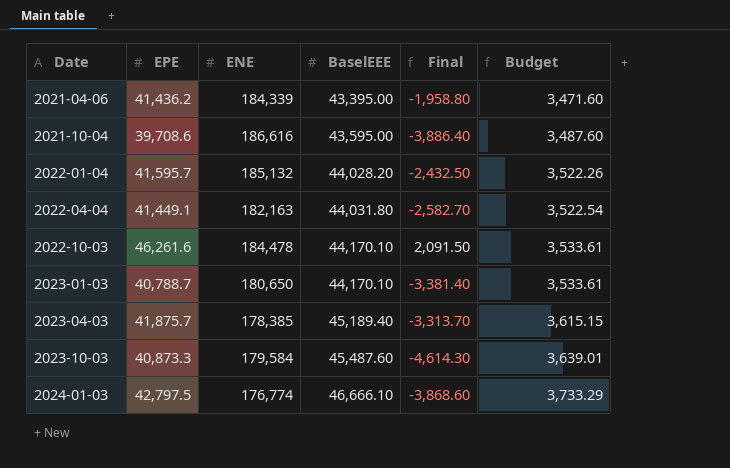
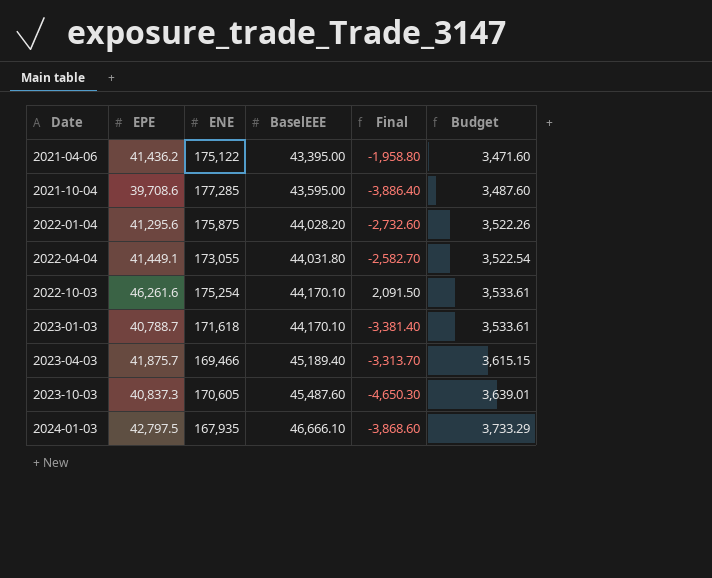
2021-04-06 | ENE: 184,339 -> 175,122
2021-10-04 | ENE: 186,616 -> 177,285
2022-01-04 | EPE: 41,595.7 -> 41,295.6
2022-01-04 | ENE: 185,132 -> 175,875
2022-01-04 | Final: -2,432.50 -> -2,732.60
2022-04-04 | ENE: 182,163 -> 173,055
2022-10-03 | ENE: 184,478 -> 175,254
2023-01-03 | ENE: 180,650 -> 171,618
2023-04-03 | ENE: 178,385 -> 169,466
2023-10-03 | EPE: 40,873.3 -> 40,837.3
2023-10-03 | ENE: 179,584 -> 170,605
2023-10-03 | Final: -4,614.30 -> -4,650.30
2024-01-03 | ENE: 176,774 -> 167,935

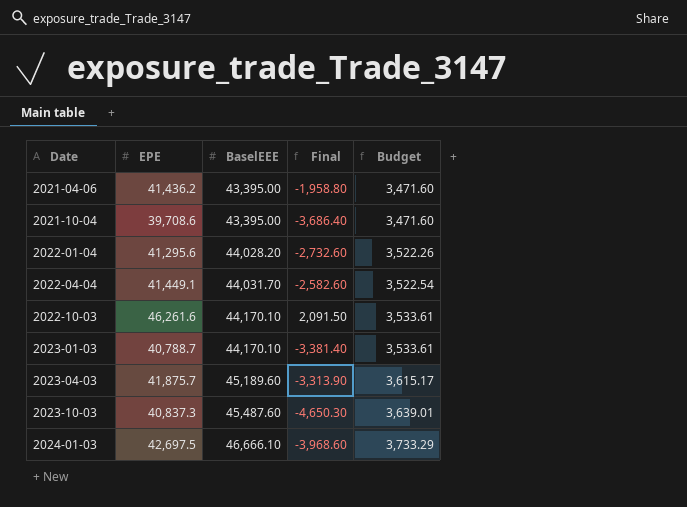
column ENE | position: 3 -> none
2021-10-04 | BaselEEE: 43,595.00 -> 43,395.00
2021-10-04 | Final: -3,886.40 -> -3,686.40
2021-10-04 | Budget: 3,487.60 -> 3,471.60
2022-04-04 | BaselEEE: 44,031.80 -> 44,031.70
2022-04-04 | Final: -2,582.70 -> -2,582.60
2023-04-03 | BaselEEE: 45,189.40 -> 45,189.60
2023-04-03 | Final: -3,313.70 -> -3,313.90
2023-04-03 | Budget: 3,615.15 -> 3,615.17
2024-01-03 | EPE: 42,797.5 -> 42,697.5
2024-01-03 | Final: -3,868.60 -> -3,968.60

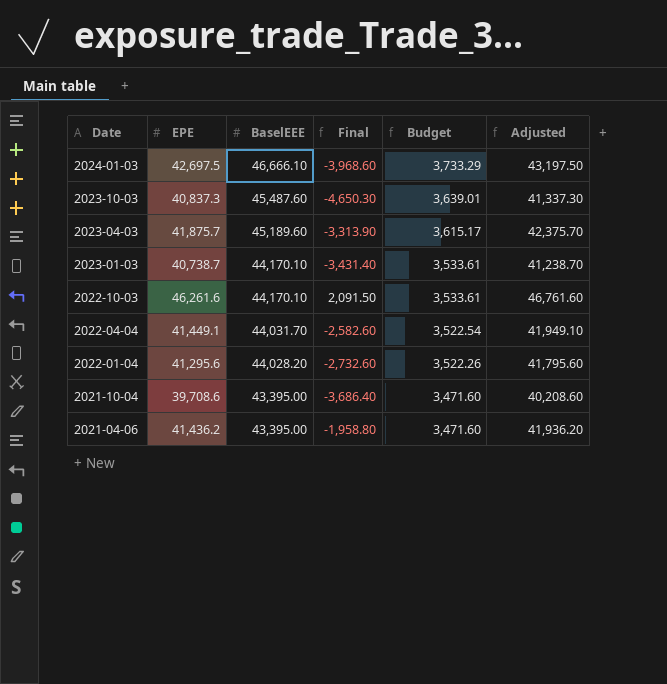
row order: Date ascending -> Date descending
column Adjusted | formula: none -> [EPE] + 500
2023-01-03 | EPE: 40,788.7 -> 40,738.7
2023-01-03 | Final: -3,381.40 -> -3,431.40

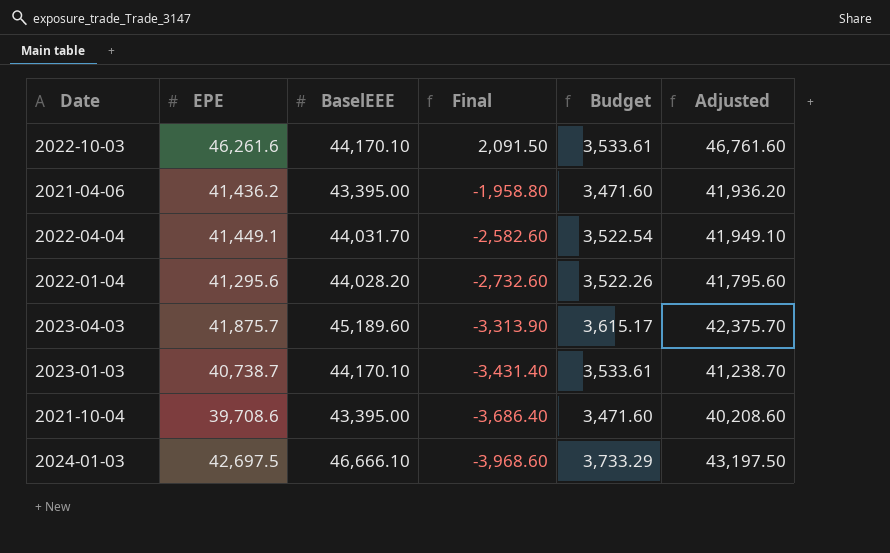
row order: Date descending -> Final descending
row 2023-10-03: 40,837.3 | 45,487.60 | -4,650.30 | 3,639.01 | 41,337.30 -> none

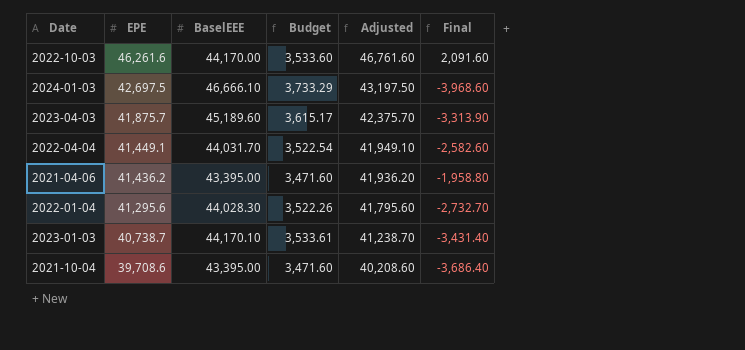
row order: Final descending -> EPE descending
column Final | position: 4 -> 6
2022-10-03 | BaselEEE: 44,170.10 -> 44,170.00
2022-10-03 | Budget: 3,533.61 -> 3,533.60
2022-10-03 | Final: 2,091.50 -> 2,091.60
2022-01-04 | BaselEEE: 44,028.20 -> 44,028.30
2022-01-04 | Final: -2,732.60 -> -2,732.70

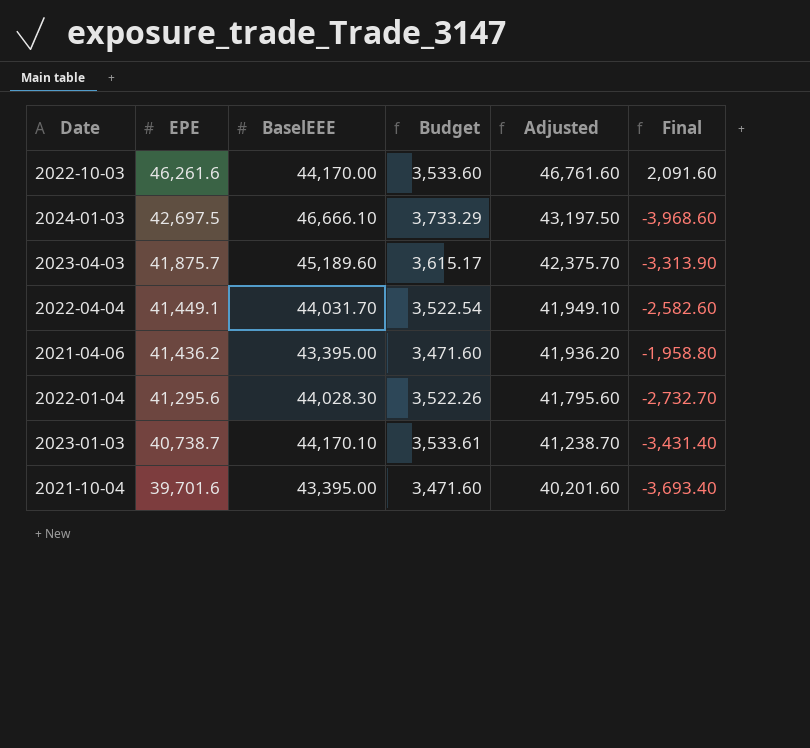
2021-10-04 | EPE: 39,708.6 -> 39,701.6
2021-10-04 | Adjusted: 40,208.60 -> 40,201.60
2021-10-04 | Final: -3,686.40 -> -3,693.40

